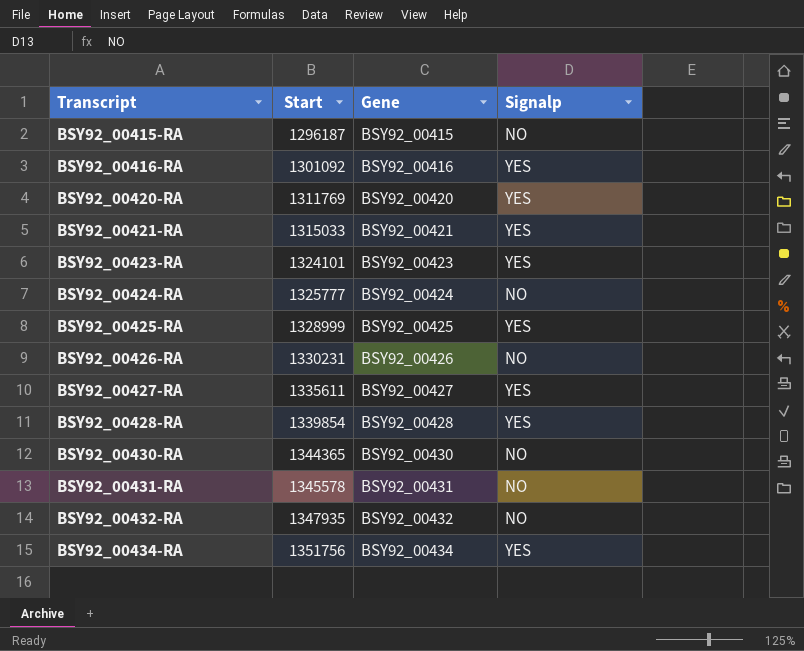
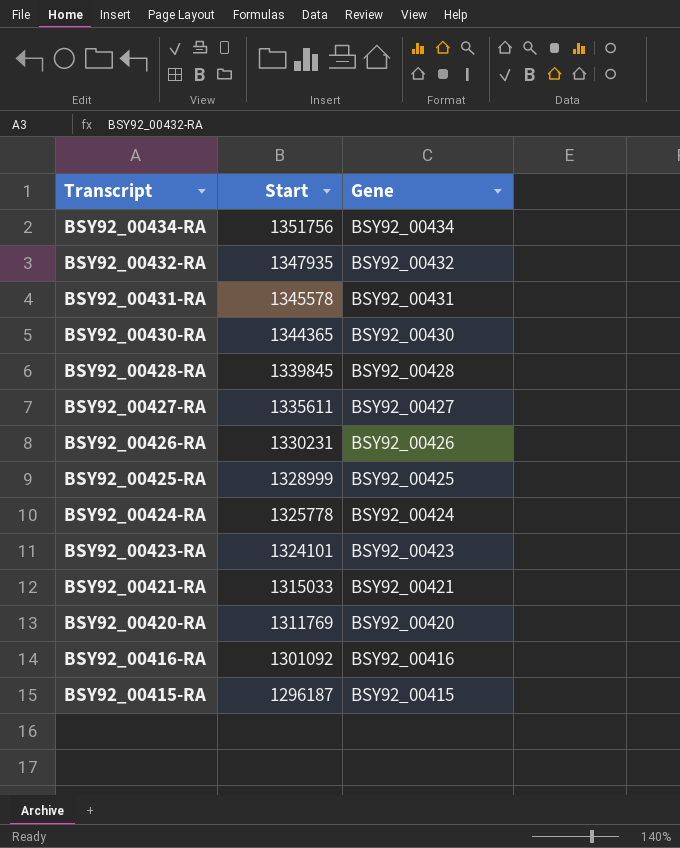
row order: Transcript ascending -> Transcript descending
column Signalp | position: 4 -> none
BSY92_00428-RA | Start: 1339854 -> 1339845
BSY92_00424-RA | Start: 1325777 -> 1325778

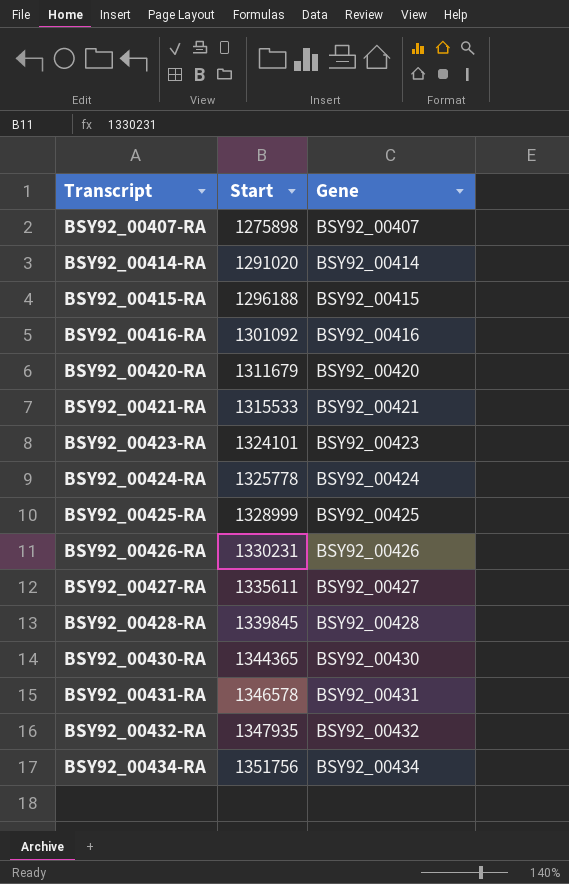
row order: Transcript descending -> Transcript ascending
row BSY92_00407-RA: none -> 1275898 | BSY92_00407
row BSY92_00414-RA: none -> 1291020 | BSY92_00414
BSY92_00415-RA | Start: 1296187 -> 1296188
BSY92_00420-RA | Start: 1311769 -> 1311679
BSY92_00421-RA | Start: 1315033 -> 1315533
BSY92_00431-RA | Start: 1345578 -> 1346578

